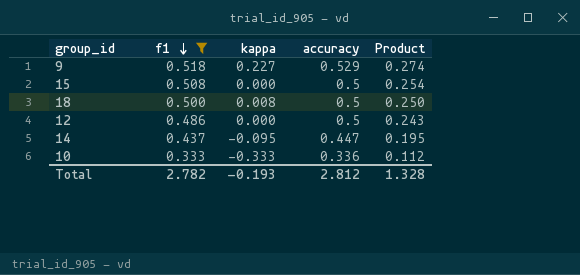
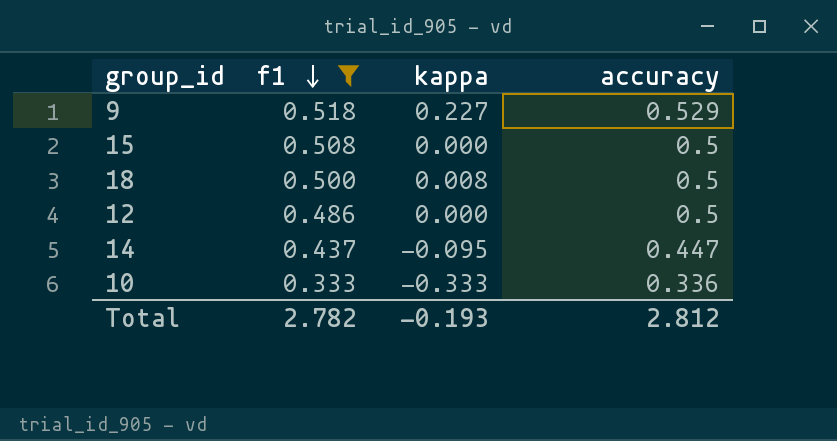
column Product | formula: [f1] * [accuracy] -> none

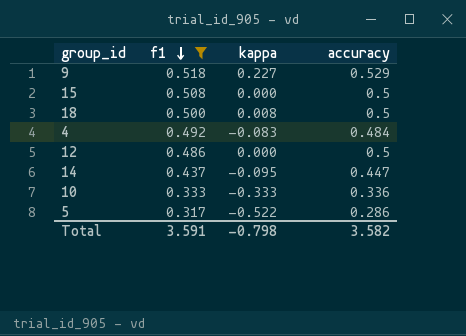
row 4: none -> 0.492 | -0.083 | 0.484
row 5: none -> 0.317 | -0.522 | 0.286
Total | f1: 2.782 -> 3.591
Total | kappa: -0.193 -> -0.798
Total | accuracy: 2.812 -> 3.582

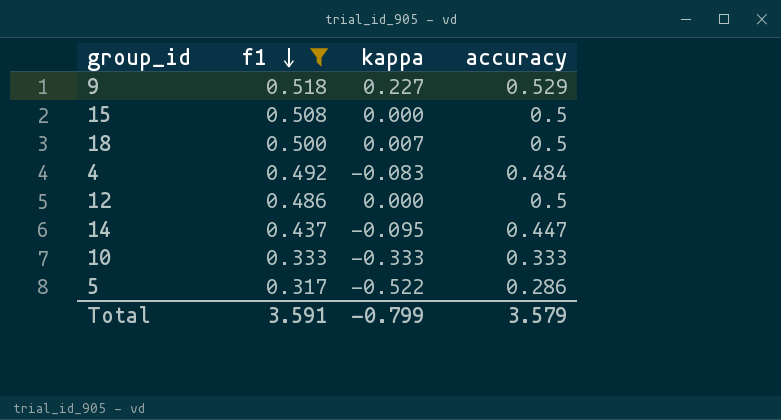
18 | kappa: 0.008 -> 0.007
10 | accuracy: 0.336 -> 0.333
Total | kappa: -0.798 -> -0.799
Total | accuracy: 3.582 -> 3.579

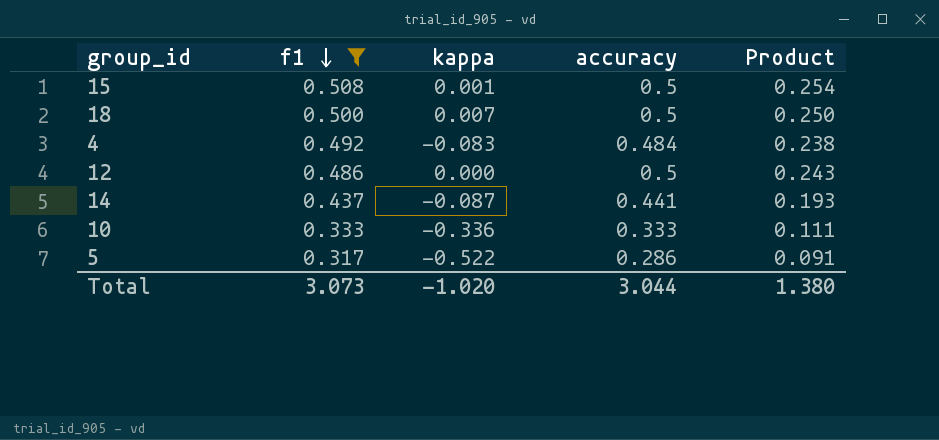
column Product | formula: none -> [f1] * [accuracy]
row 9: 0.518 | 0.227 | 0.529 -> none
15 | kappa: 0.000 -> 0.001
14 | kappa: -0.095 -> -0.087
14 | accuracy: 0.447 -> 0.441
10 | kappa: -0.333 -> -0.336
Total | f1: 3.591 -> 3.073
Total | kappa: -0.799 -> -1.020
Total | accuracy: 3.579 -> 3.044

